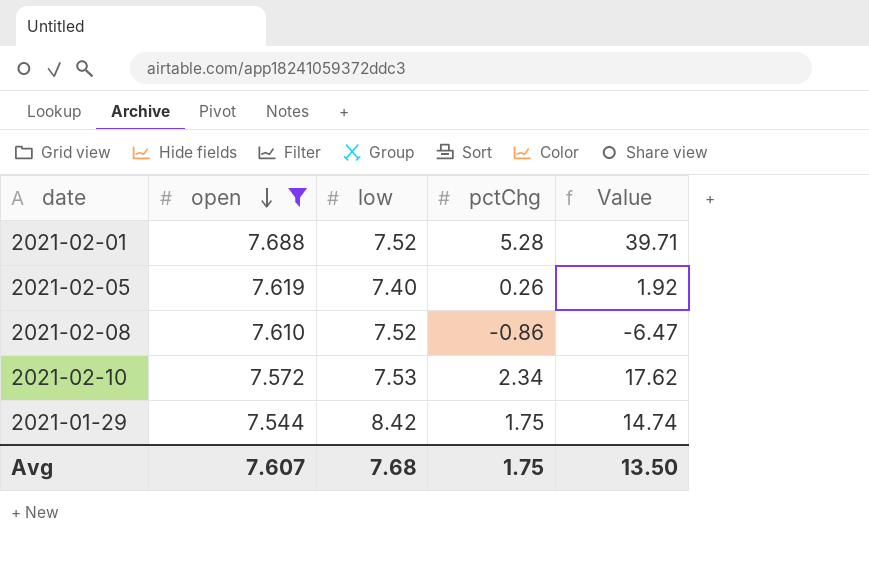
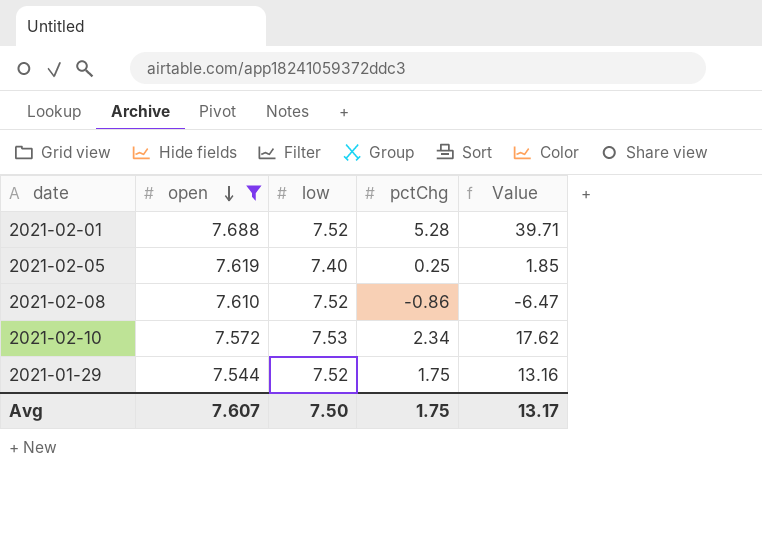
2021-02-05 | pctChg: 0.26 -> 0.25
2021-02-05 | Value: 1.92 -> 1.85
2021-01-29 | low: 8.42 -> 7.52
2021-01-29 | Value: 14.74 -> 13.16
Avg | low: 7.68 -> 7.50
Avg | Value: 13.50 -> 13.17

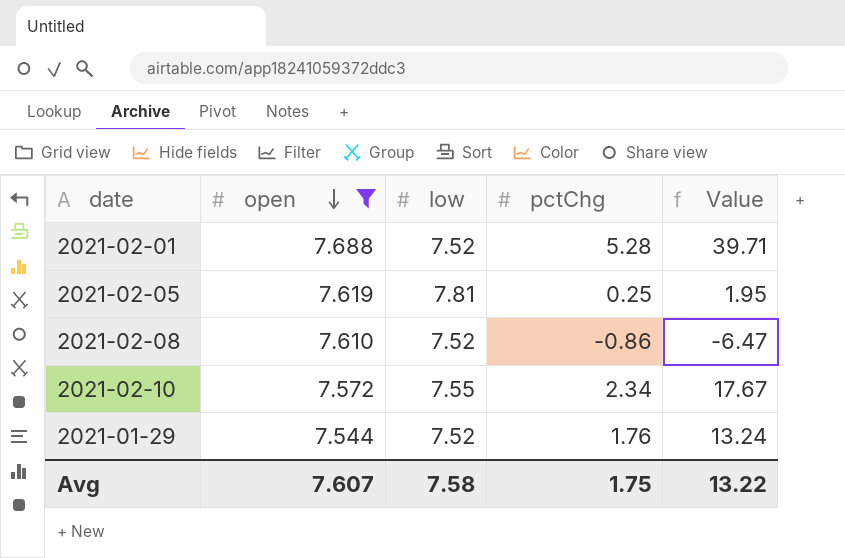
2021-02-05 | low: 7.40 -> 7.81
2021-02-05 | Value: 1.85 -> 1.95
2021-02-10 | low: 7.53 -> 7.55
2021-02-10 | Value: 17.62 -> 17.67
2021-01-29 | pctChg: 1.75 -> 1.76
2021-01-29 | Value: 13.16 -> 13.24
Avg | low: 7.50 -> 7.58
Avg | Value: 13.17 -> 13.22

